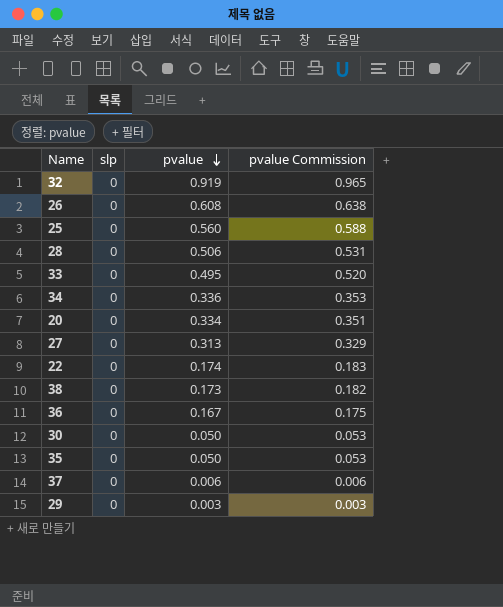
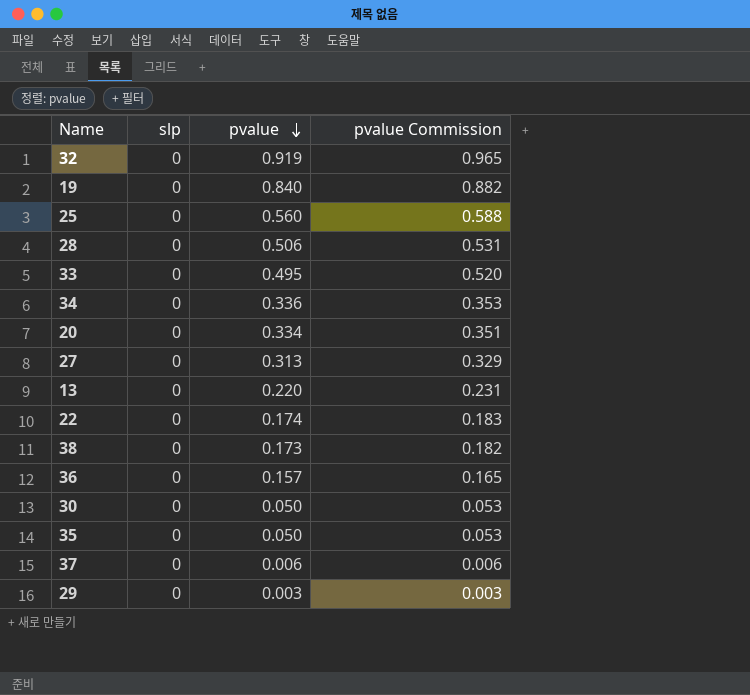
row 26: 0 | 0.608 | 0.638 -> none
row 19: none -> 0 | 0.840 | 0.882
row 13: none -> 0 | 0.220 | 0.231
36 | pvalue: 0.167 -> 0.157
36 | pvalue Commission: 0.175 -> 0.165

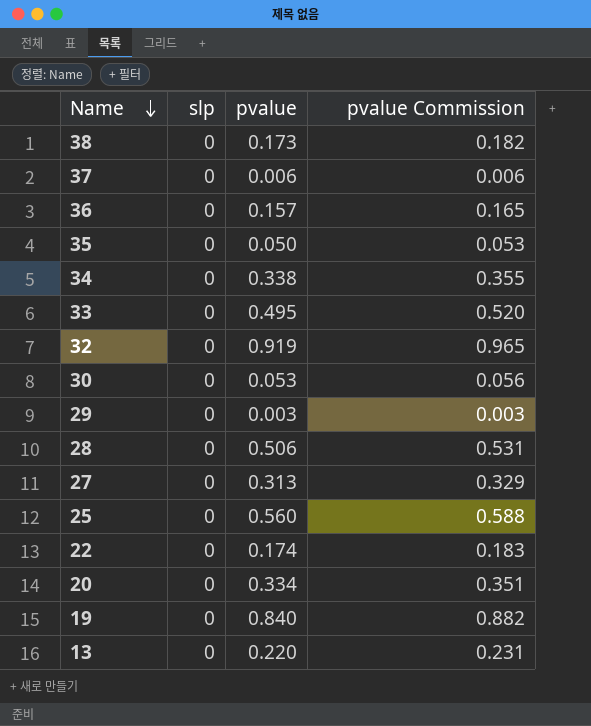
row order: pvalue descending -> Name descending
34 | pvalue: 0.336 -> 0.338
34 | pvalue Commission: 0.353 -> 0.355
30 | pvalue: 0.050 -> 0.053
30 | pvalue Commission: 0.053 -> 0.056

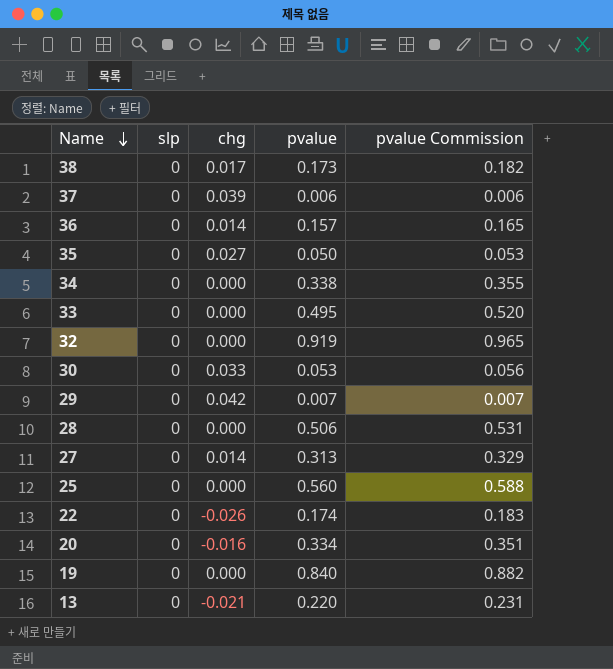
column chg | position: none -> 3
29 | pvalue: 0.003 -> 0.007
29 | pvalue Commission: 0.003 -> 0.007

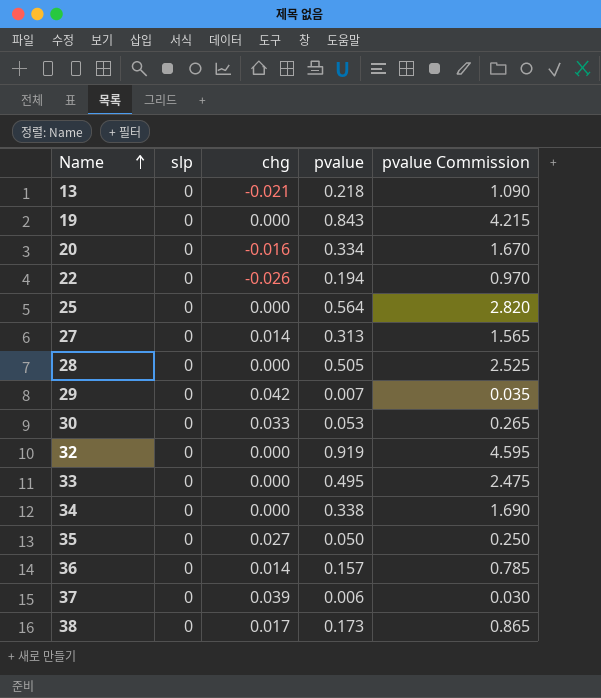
row order: Name descending -> Name ascending
column pvalue Commission | formula: [pvalue] * 1.05 -> [pvalue] * 5
13 | pvalue: 0.220 -> 0.218
19 | pvalue: 0.840 -> 0.843
22 | pvalue: 0.174 -> 0.194
25 | pvalue: 0.560 -> 0.564
28 | pvalue: 0.506 -> 0.505

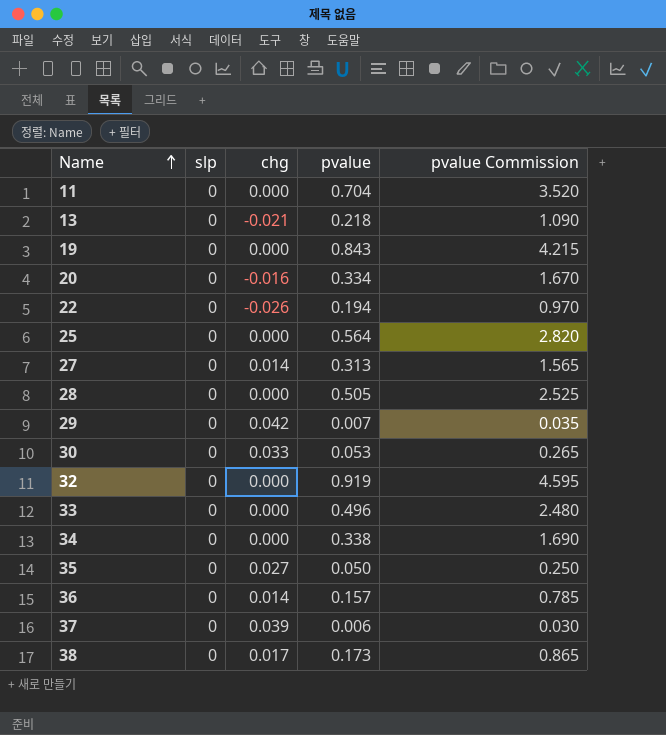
row 11: none -> 0 | 0.000 | 0.704 | 3.520
33 | pvalue: 0.495 -> 0.496
33 | pvalue Commission: 2.475 -> 2.480

